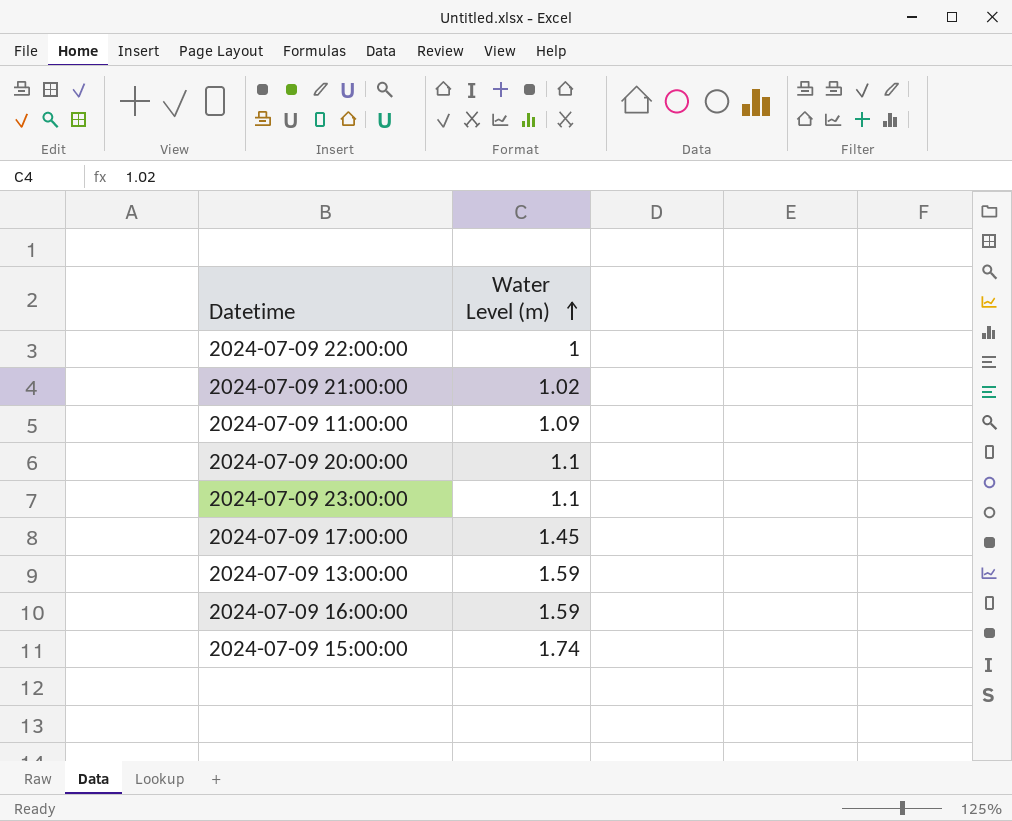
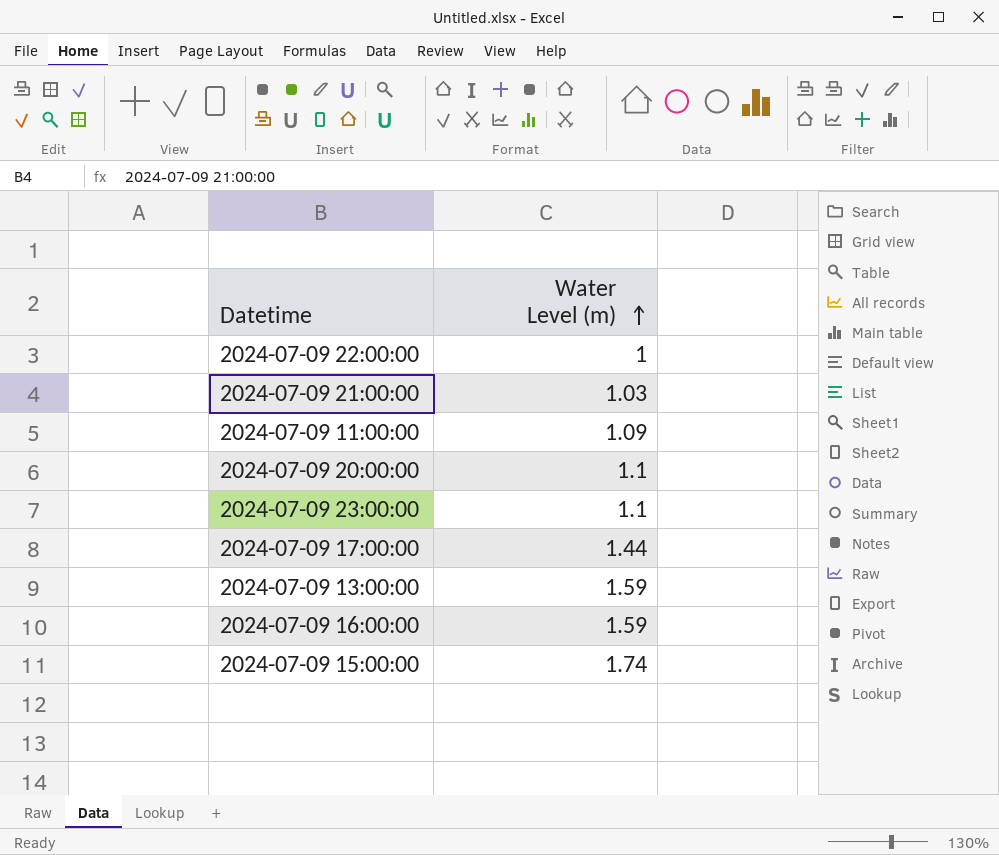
2024-07-09 21:00:00 | Water Level (m): 1.02 -> 1.03
2024-07-09 17:00:00 | Water Level (m): 1.45 -> 1.44

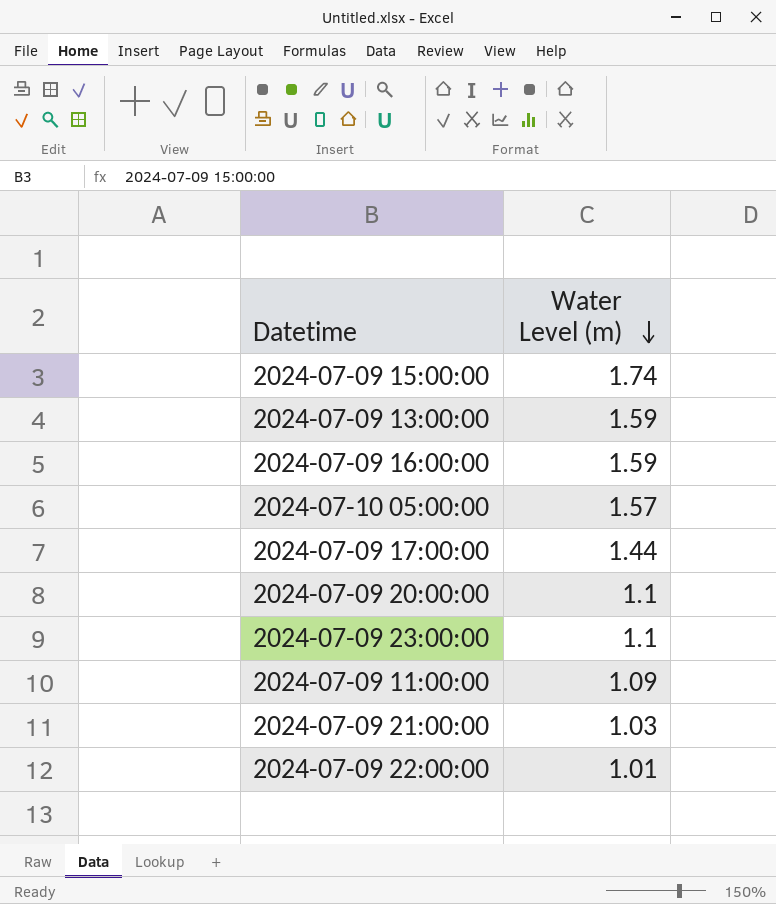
row order: Water Level (m) ascending -> Water Level (m) descending
row 2024-07-10 05:00:00: none -> 1.57
2024-07-09 22:00:00 | Water Level (m): 1 -> 1.01

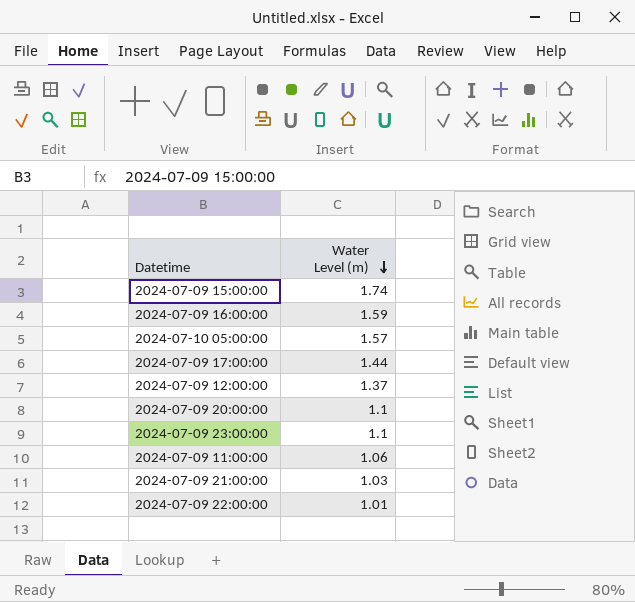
row 2024-07-09 13:00:00: 1.59 -> none
row 2024-07-09 12:00:00: none -> 1.37
2024-07-09 11:00:00 | Water Level (m): 1.09 -> 1.06

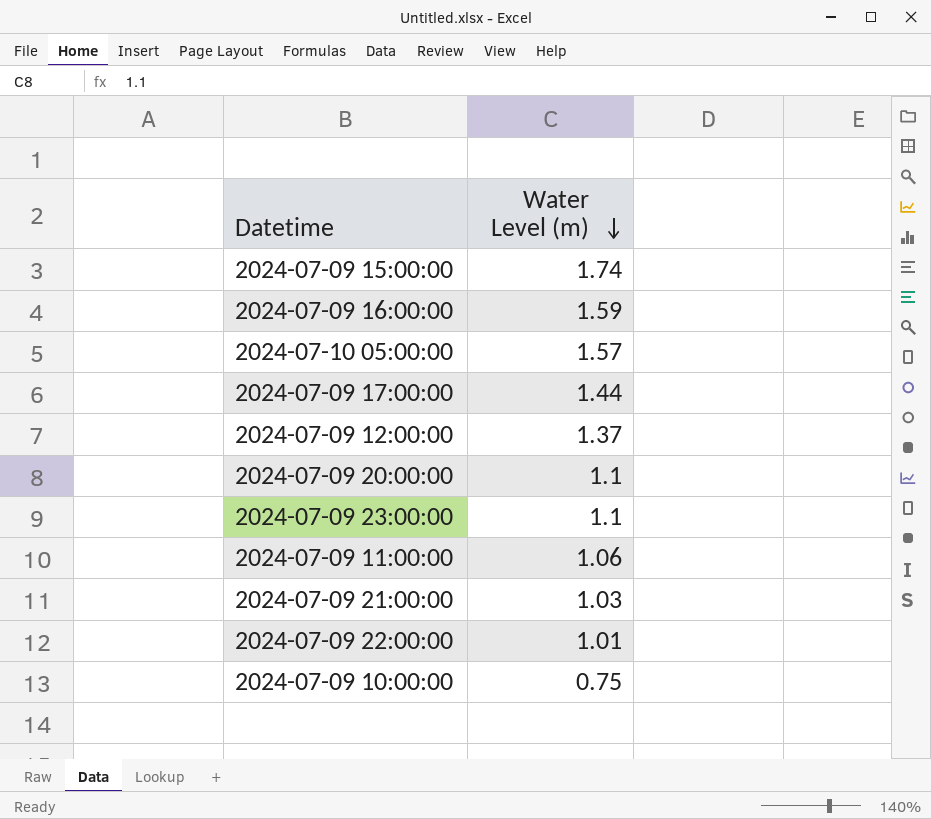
row 2024-07-09 10:00:00: none -> 0.75

